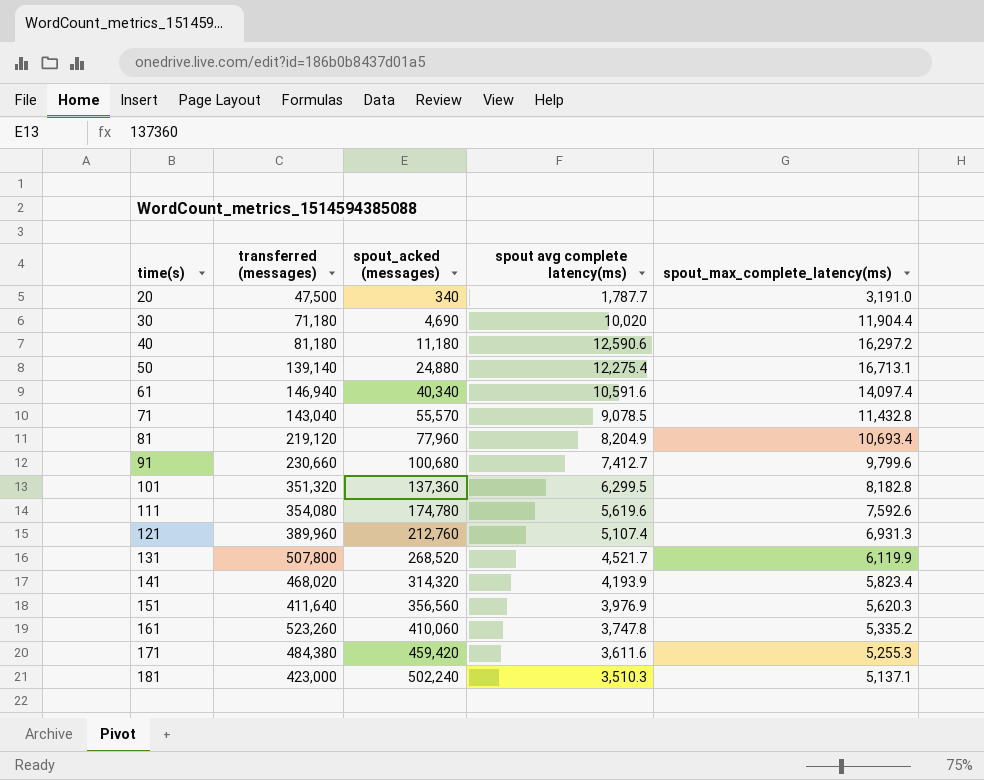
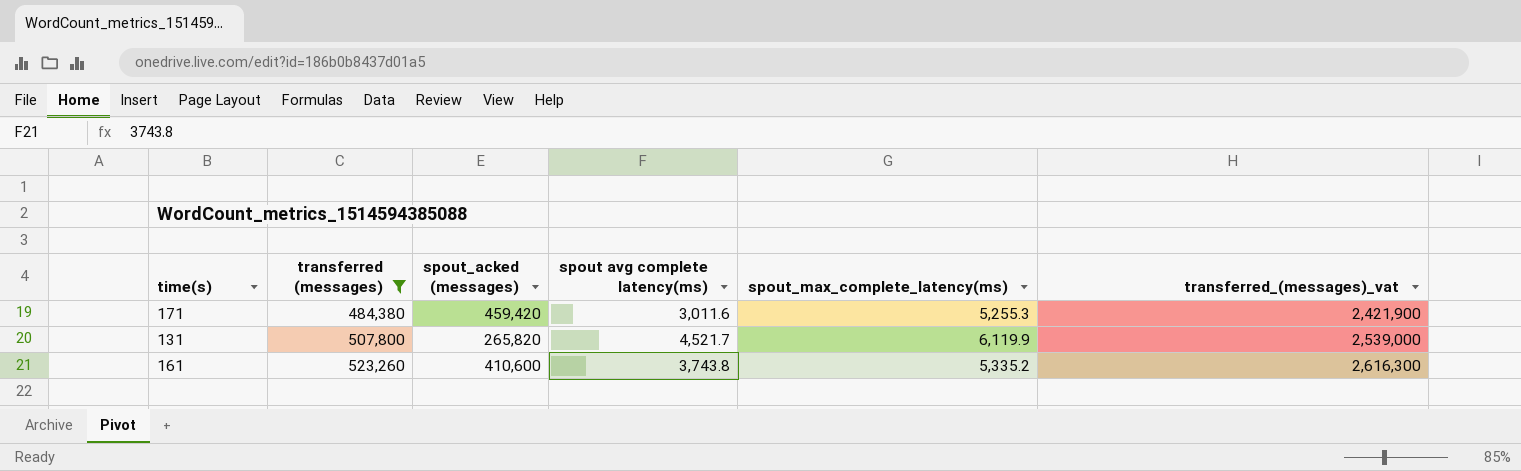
filter: none -> transferred (messages) >= 484,380
row order: time(s) ascending -> transferred (messages) ascending
column transferred_(messages)_vat | formula: none -> [transferred (messages)] * 5
171 | spout avg complete latency(ms): 3,611.6 -> 3,011.6
131 | spout_acked (messages): 268,520 -> 265,820
161 | spout_acked (messages): 410,060 -> 410,600
161 | spout avg complete latency(ms): 3,747.8 -> 3,743.8

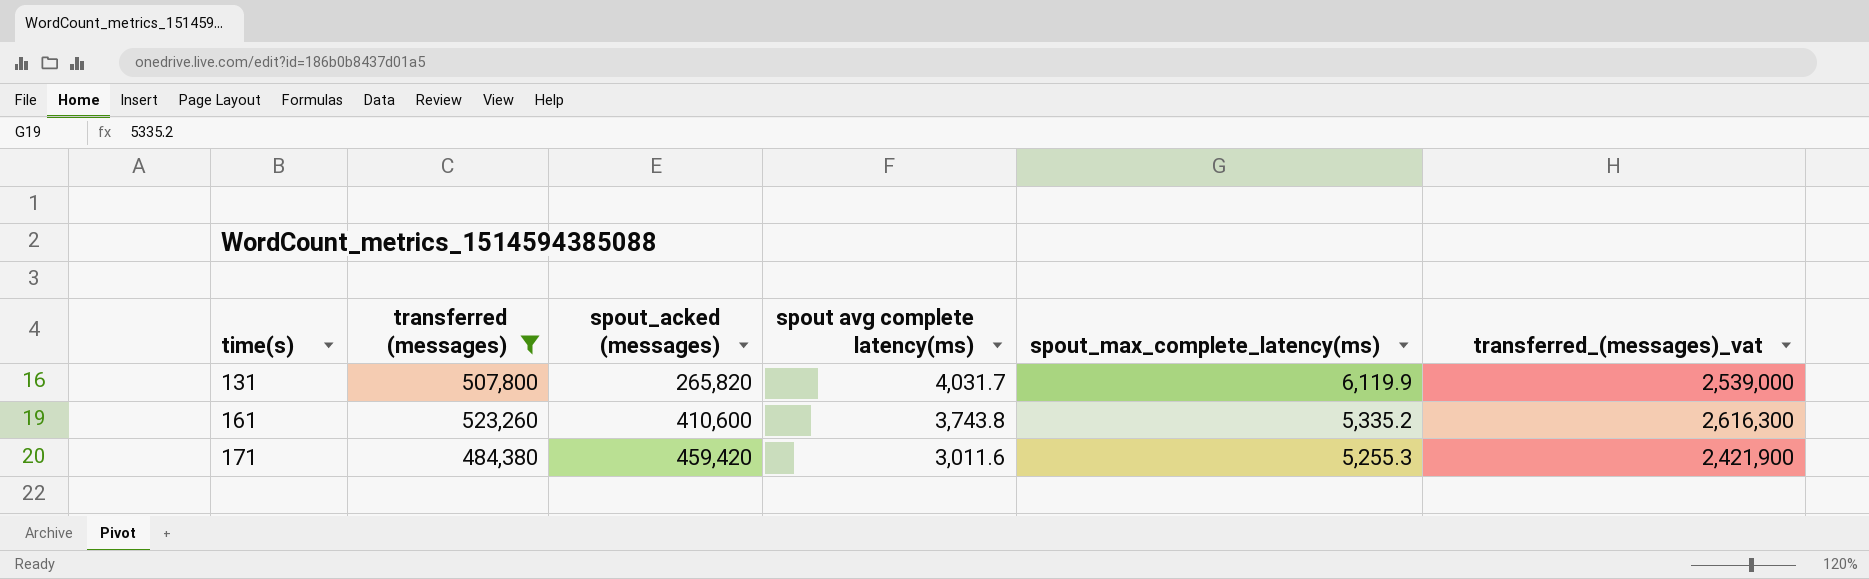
row order: transferred (messages) ascending -> time(s) ascending
131 | spout avg complete latency(ms): 4,521.7 -> 4,031.7

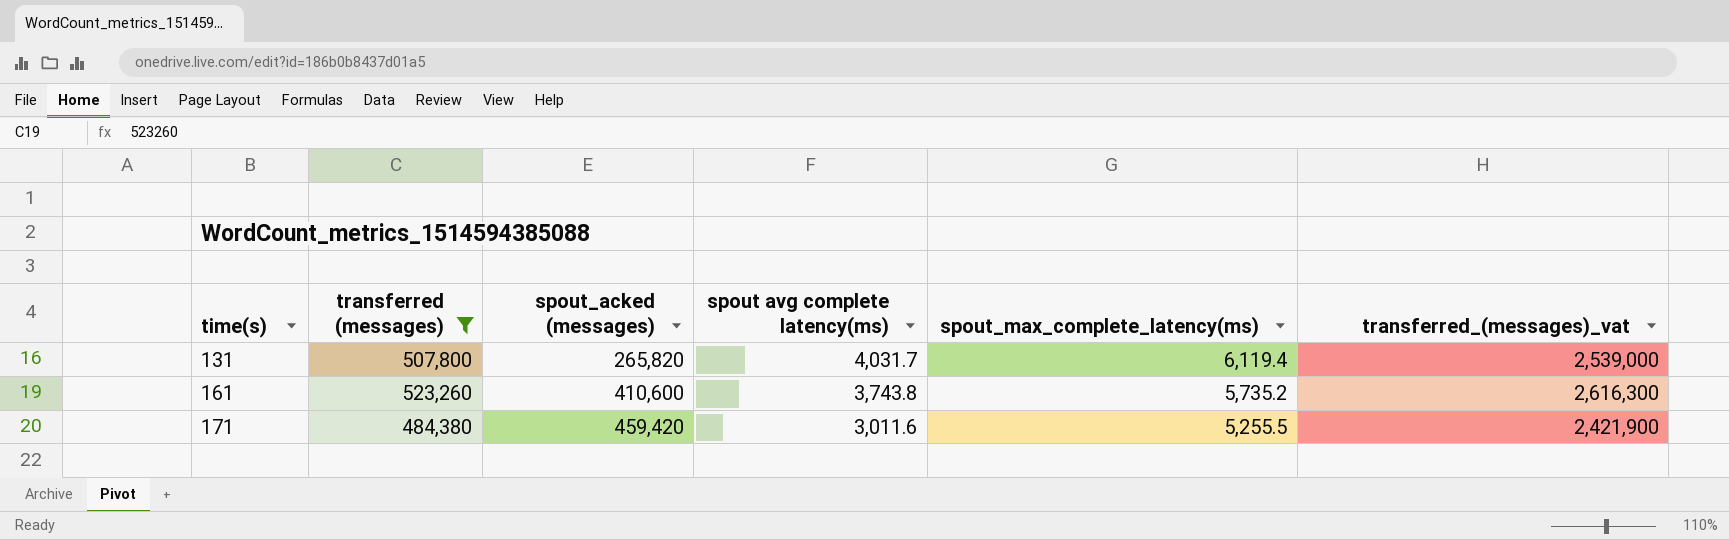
131 | spout_max_complete_latency(ms): 6,119.9 -> 6,119.4
161 | spout_max_complete_latency(ms): 5,335.2 -> 5,735.2
171 | spout_max_complete_latency(ms): 5,255.3 -> 5,255.5

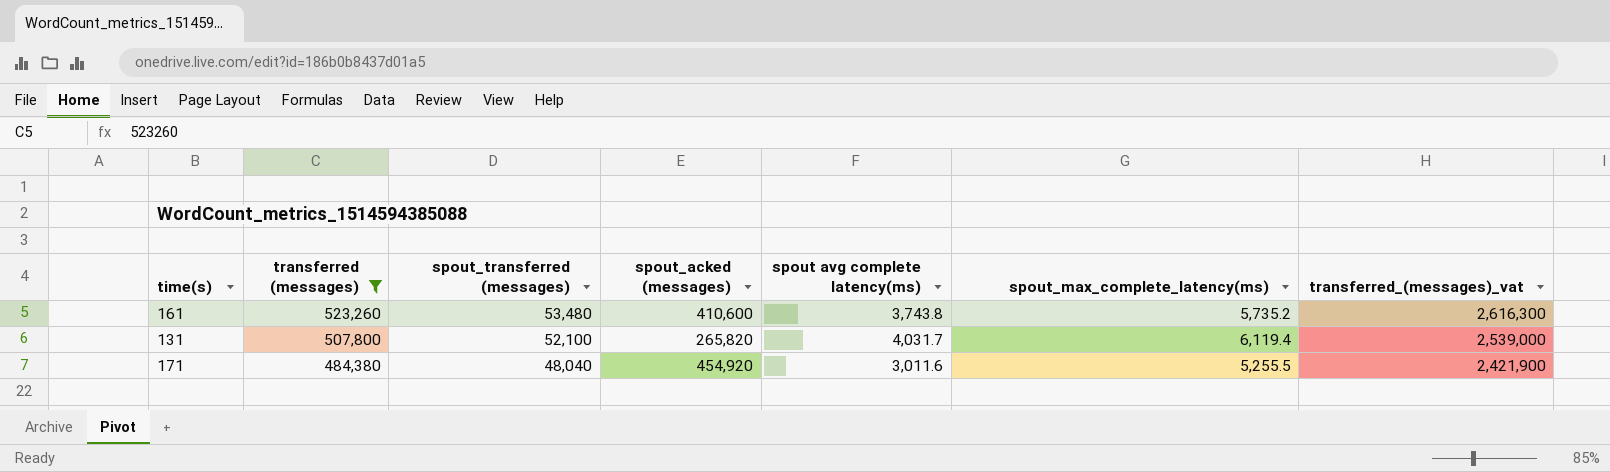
row order: time(s) ascending -> transferred (messages) descending
column spout_transferred (messages) | position: none -> 3
171 | spout_acked (messages): 459,420 -> 454,920

